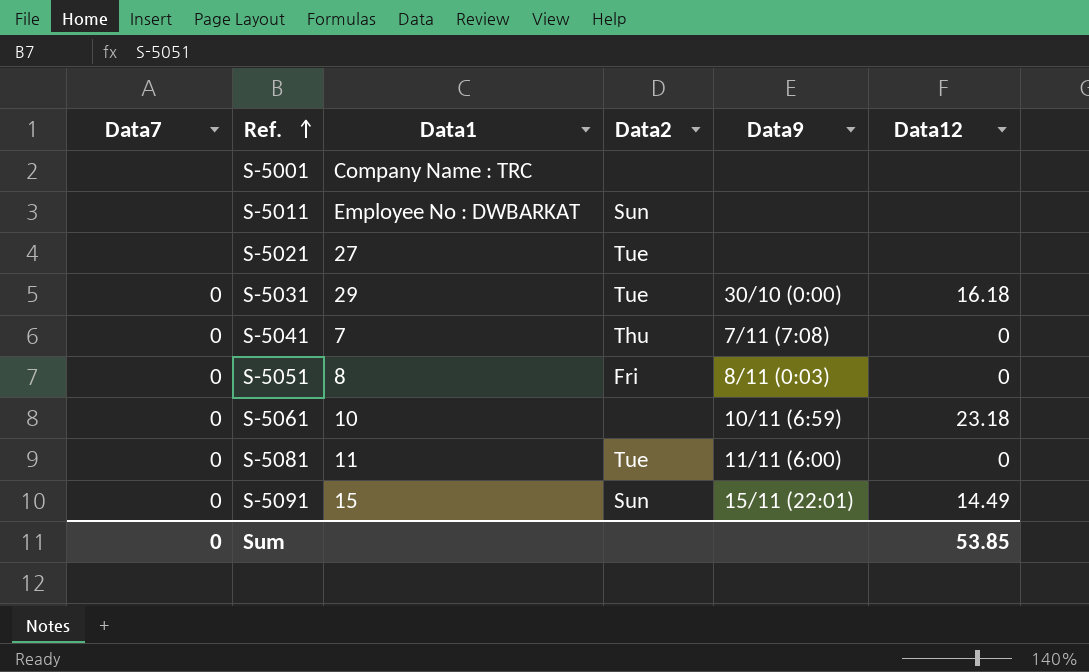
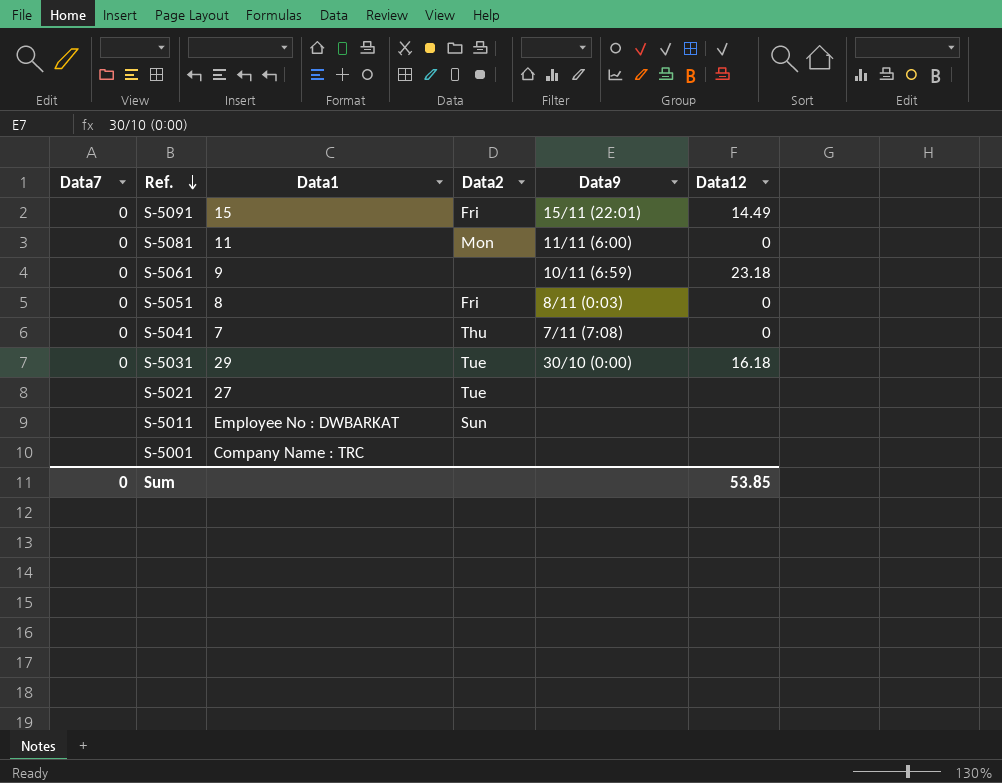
row order: Ref. ascending -> Ref. descending
S-5091 | Data2: Sun -> Fri
S-5081 | Data2: Tue -> Mon
S-5061 | Data1: 10 -> 9

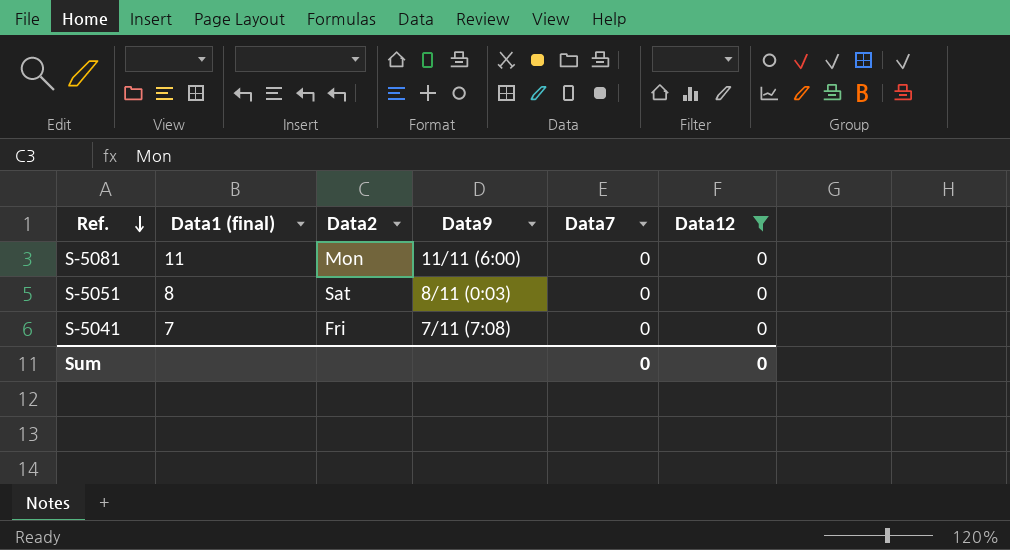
filter: none -> Data12 = 0
column name: Data1 -> Data1 (final)
column Data7 | position: 1 -> 5
S-5051 | Data2: Fri -> Sat
S-5041 | Data2: Thu -> Fri
Sum | Data12: 53.85 -> 0

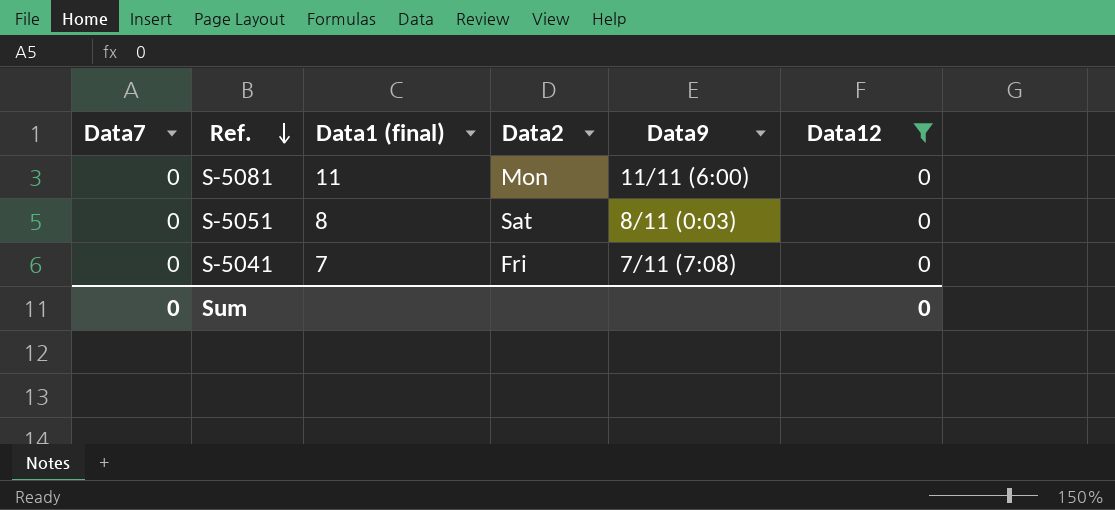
column Data7 | position: 5 -> 1

